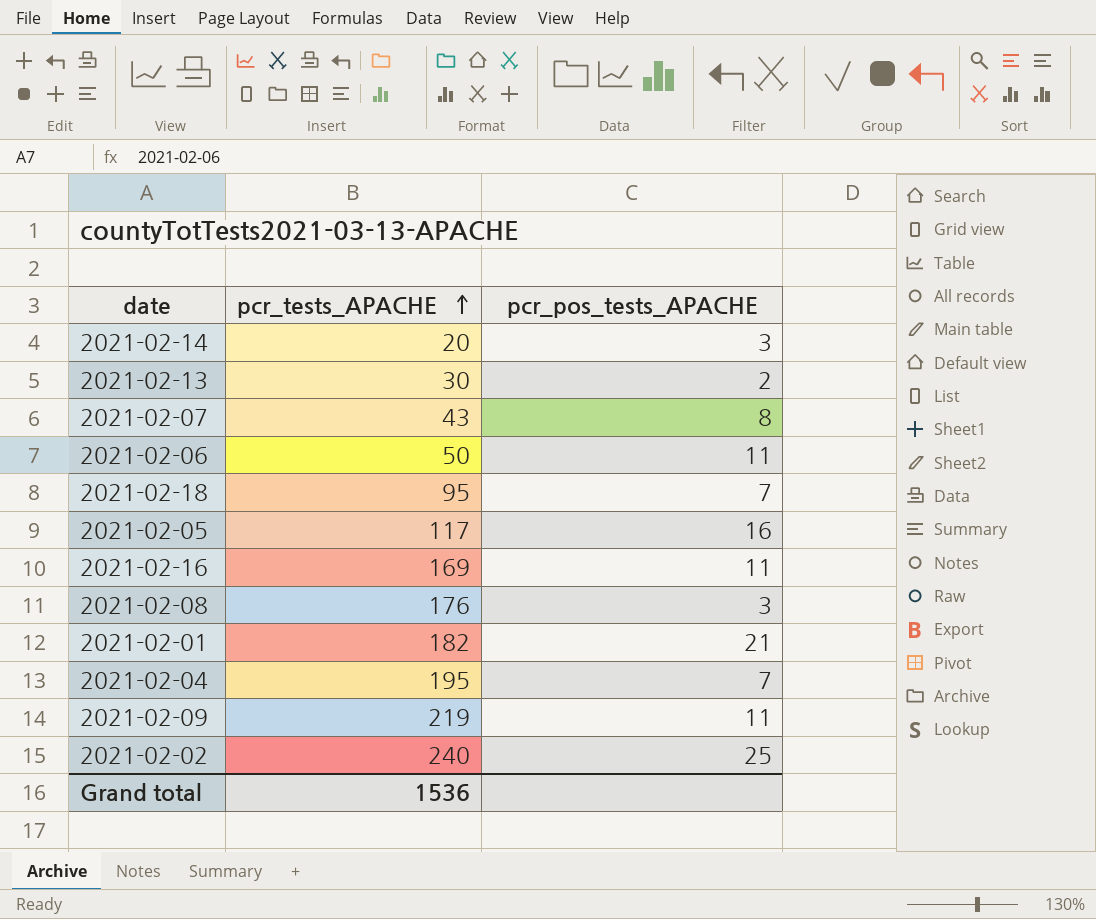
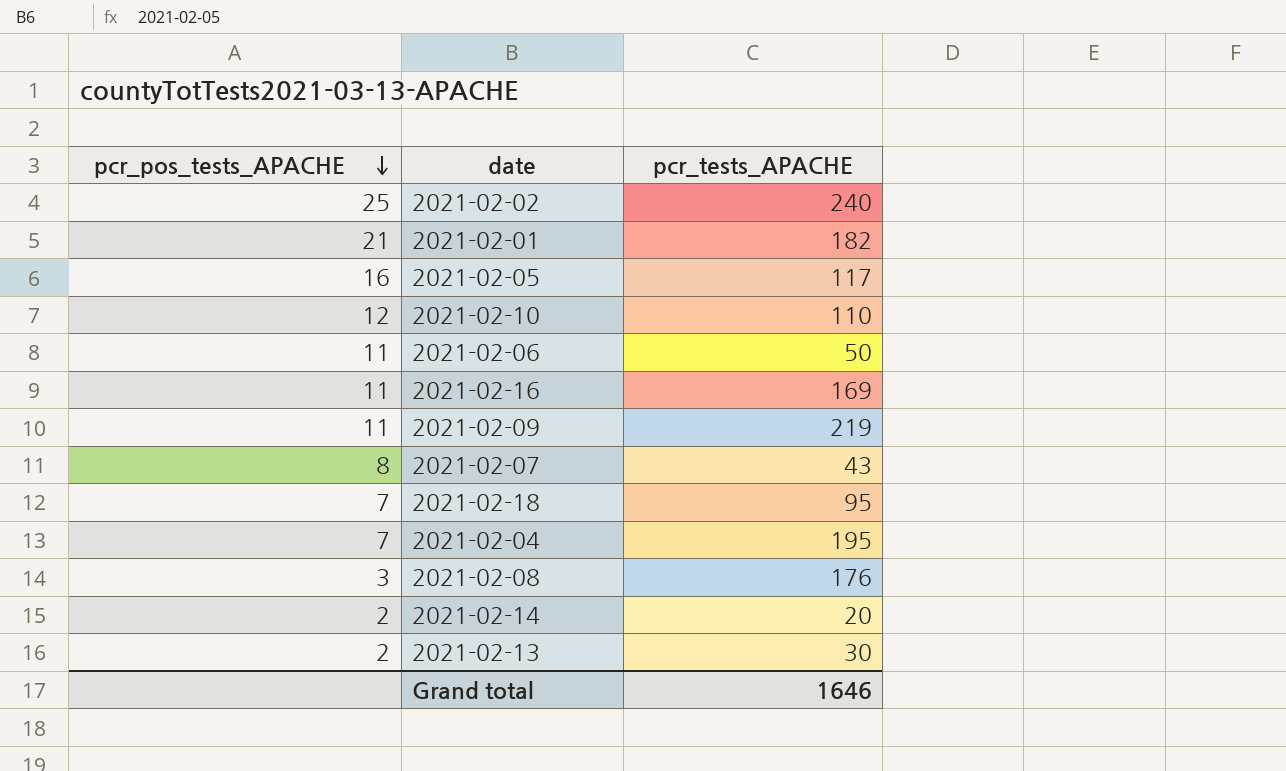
row order: pcr_tests_APACHE ascending -> pcr_pos_tests_APACHE descending
column pcr_pos_tests_APACHE | position: 3 -> 1
row 2021-02-10: none -> 12 | 110
2021-02-14 | pcr_pos_tests_APACHE: 3 -> 2
Grand total | pcr_tests_APACHE: 1536 -> 1646

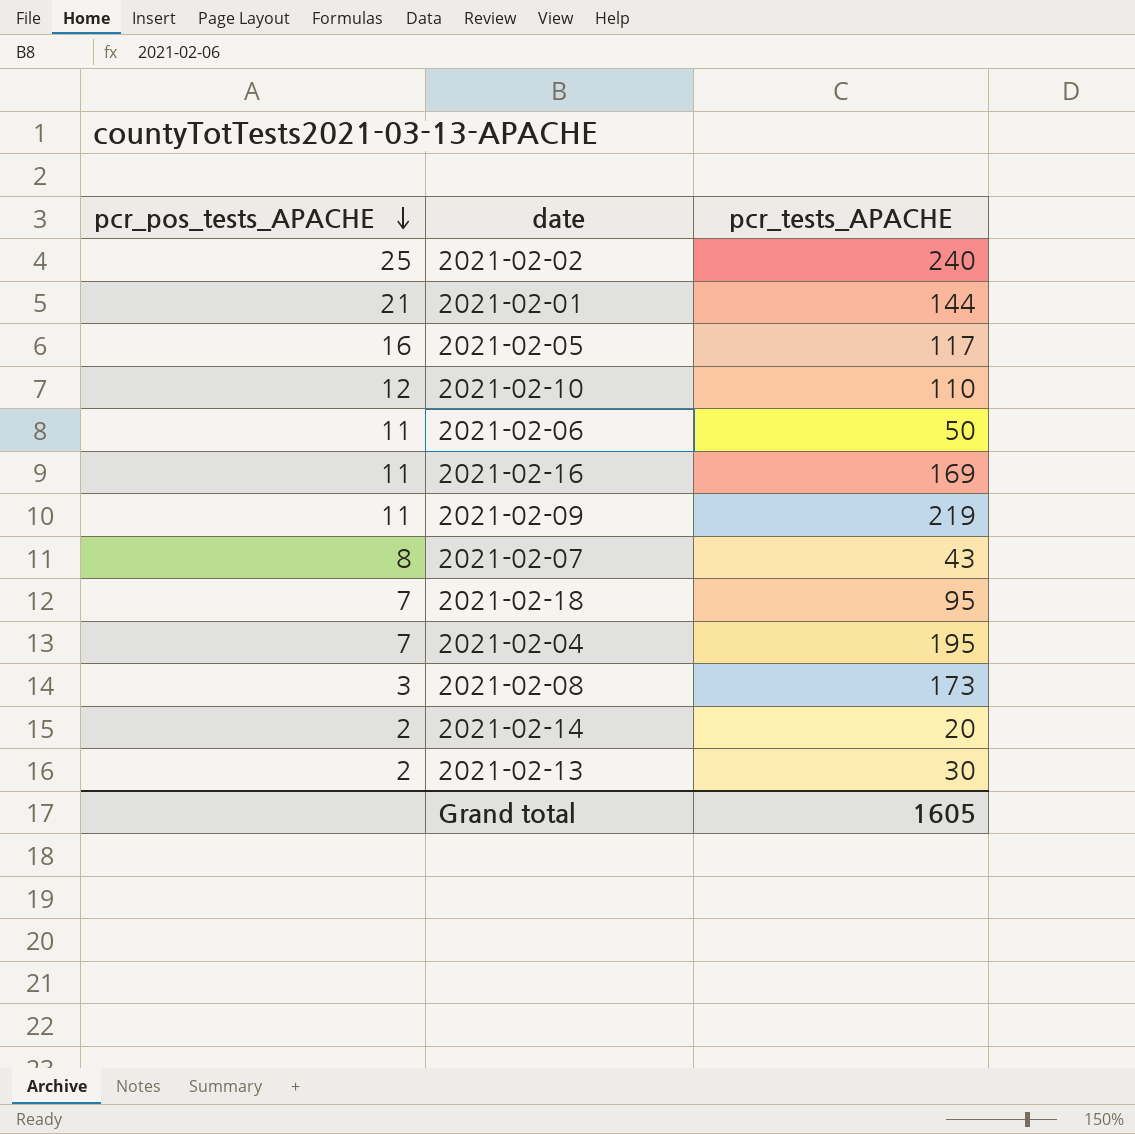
2021-02-01 | pcr_tests_APACHE: 182 -> 144
2021-02-08 | pcr_tests_APACHE: 176 -> 173
Grand total | pcr_tests_APACHE: 1646 -> 1605

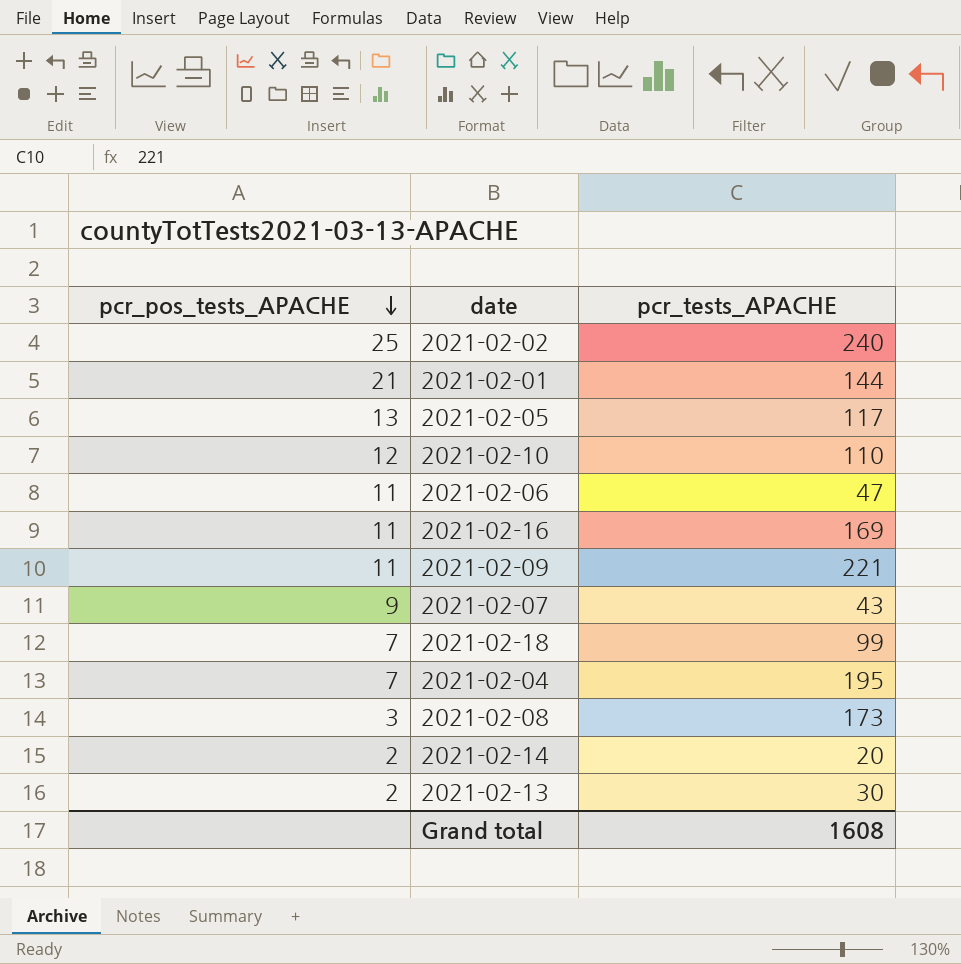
2021-02-05 | pcr_pos_tests_APACHE: 16 -> 13
2021-02-06 | pcr_tests_APACHE: 50 -> 47
2021-02-09 | pcr_tests_APACHE: 219 -> 221
2021-02-07 | pcr_pos_tests_APACHE: 8 -> 9
2021-02-18 | pcr_tests_APACHE: 95 -> 99
Grand total | pcr_tests_APACHE: 1605 -> 1608

